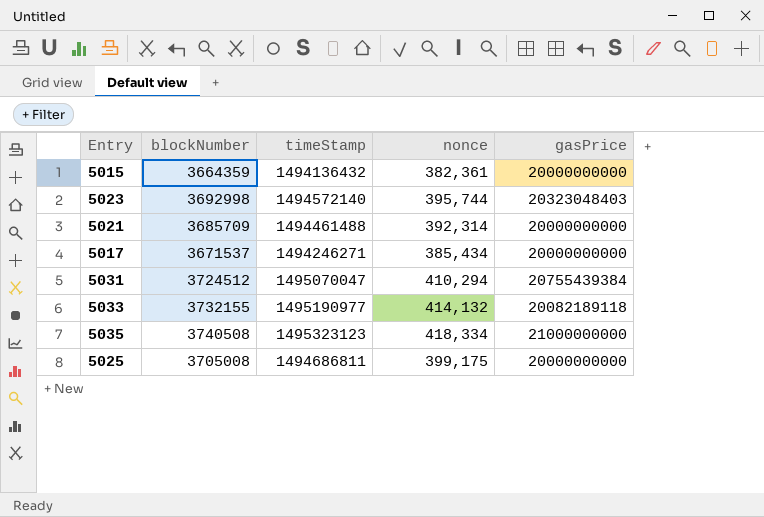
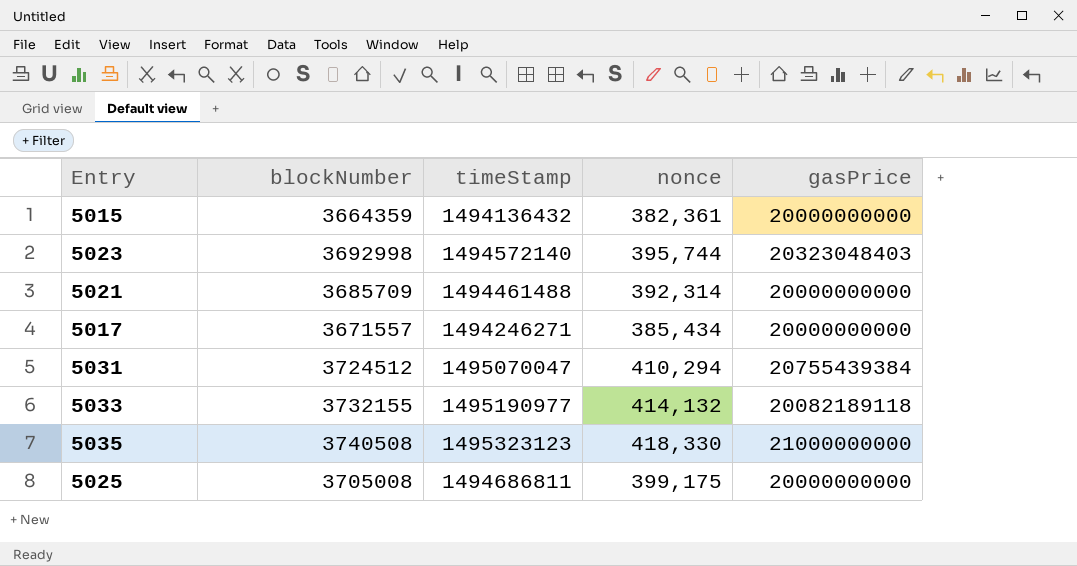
5017 | blockNumber: 3671537 -> 3671557
5035 | nonce: 418,334 -> 418,330

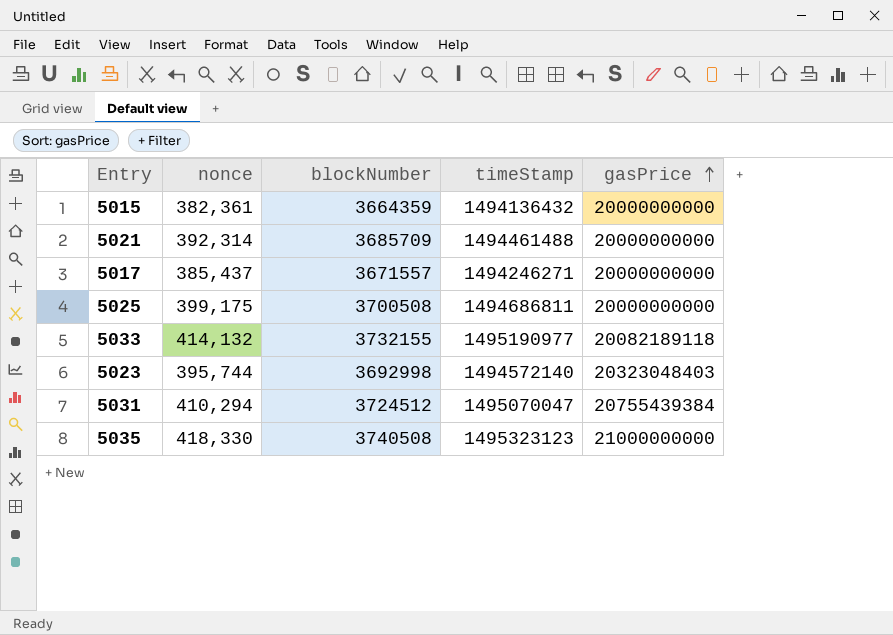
row order: none -> gasPrice ascending
column nonce | position: 4 -> 2
5017 | nonce: 385,434 -> 385,437
5025 | blockNumber: 3705008 -> 3700508

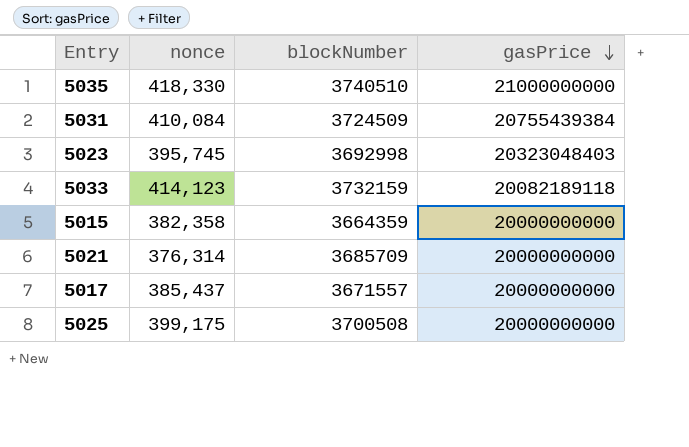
row order: gasPrice ascending -> gasPrice descending
column timeStamp | position: 4 -> none
5035 | blockNumber: 3740508 -> 3740510
5031 | nonce: 410,294 -> 410,084
5031 | blockNumber: 3724512 -> 3724509
5023 | nonce: 395,744 -> 395,745
5033 | nonce: 414,132 -> 414,123
5033 | blockNumber: 3732155 -> 3732159
5015 | nonce: 382,361 -> 382,358
5021 | nonce: 392,314 -> 376,314

